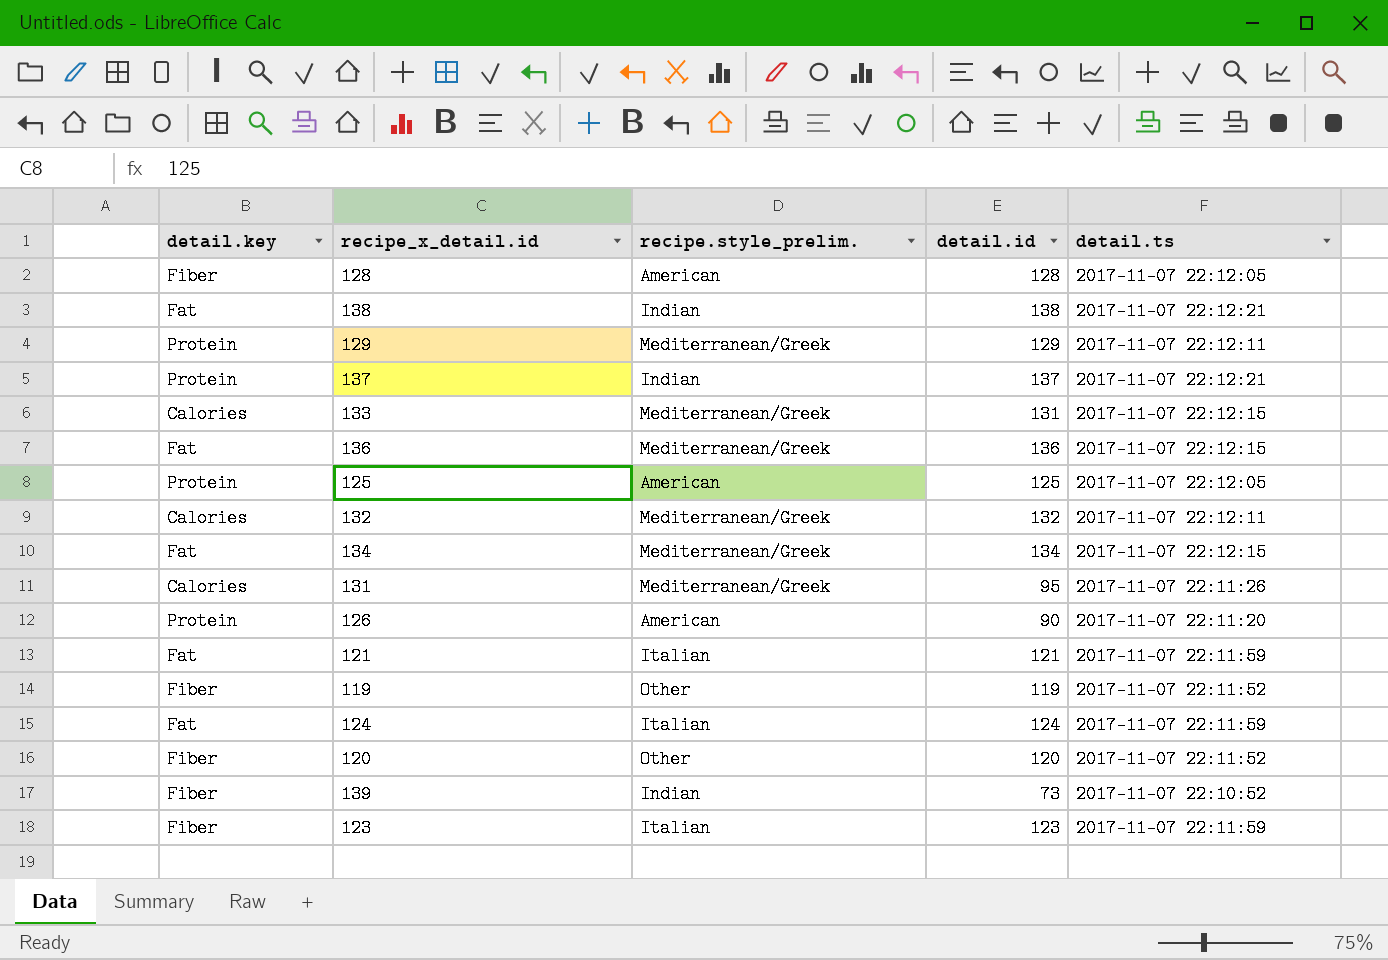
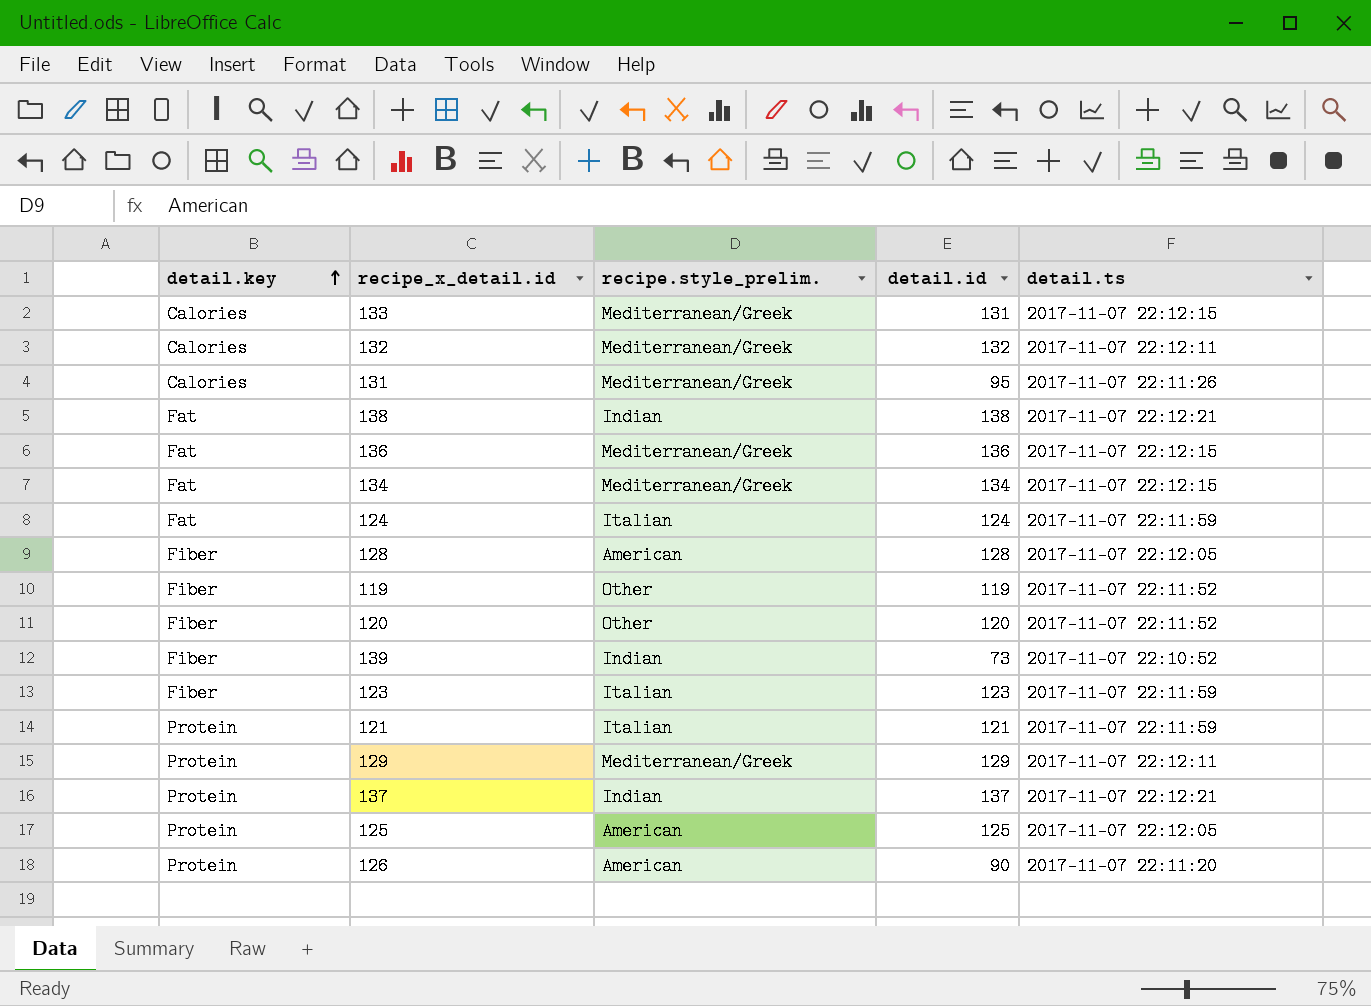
row order: none -> detail.key ascending
121 | detail.key: Fat -> Protein

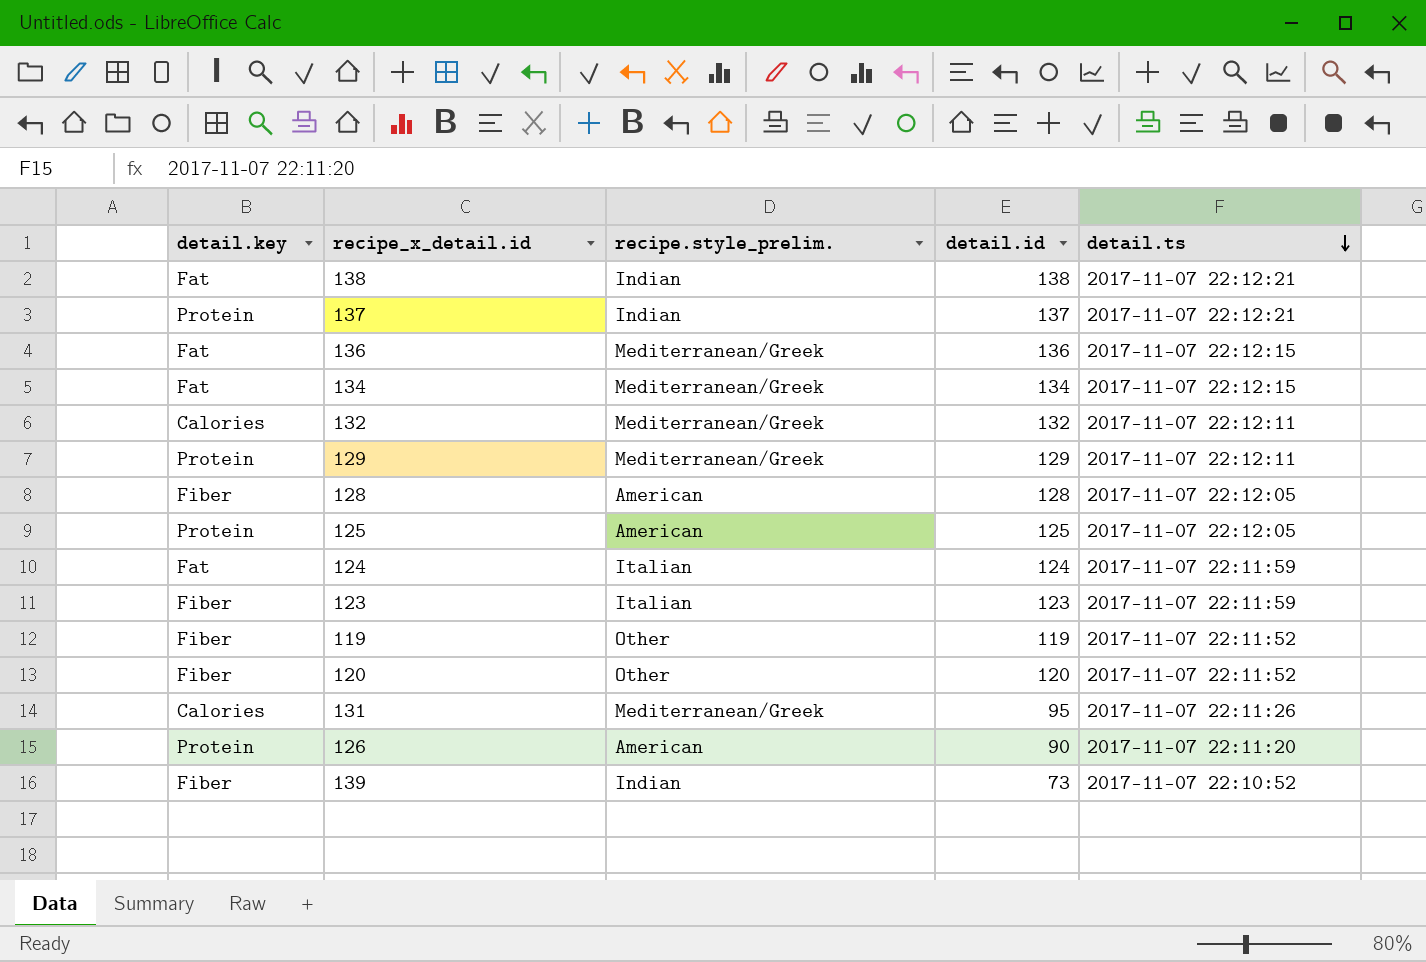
row order: detail.key ascending -> detail.ts descending
row 133: Calories | Mediterranean/Greek | 131 | 2017-11-07 22:12:15 -> none
row 121: Protein | Italian | 121 | 2017-11-07 22:11:59 -> none

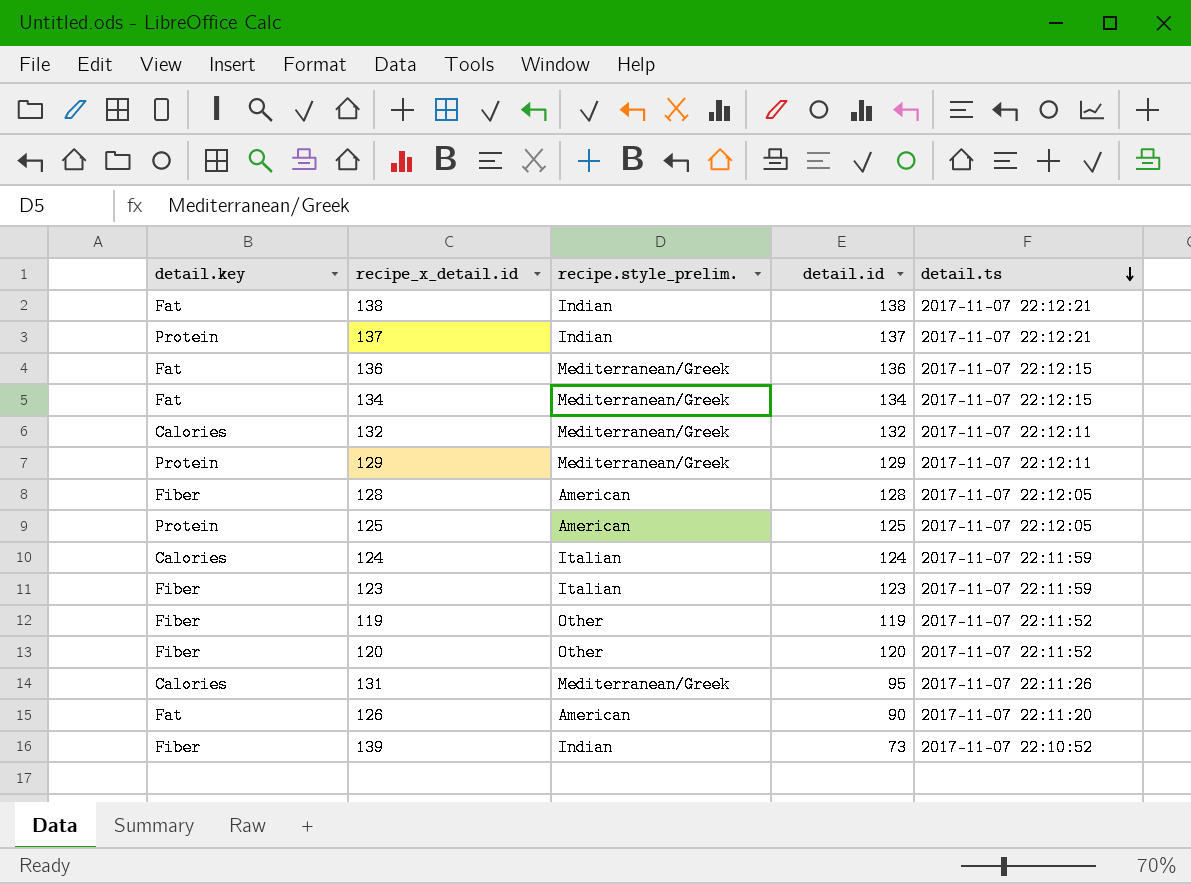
124 | detail.key: Fat -> Calories
126 | detail.key: Protein -> Fat

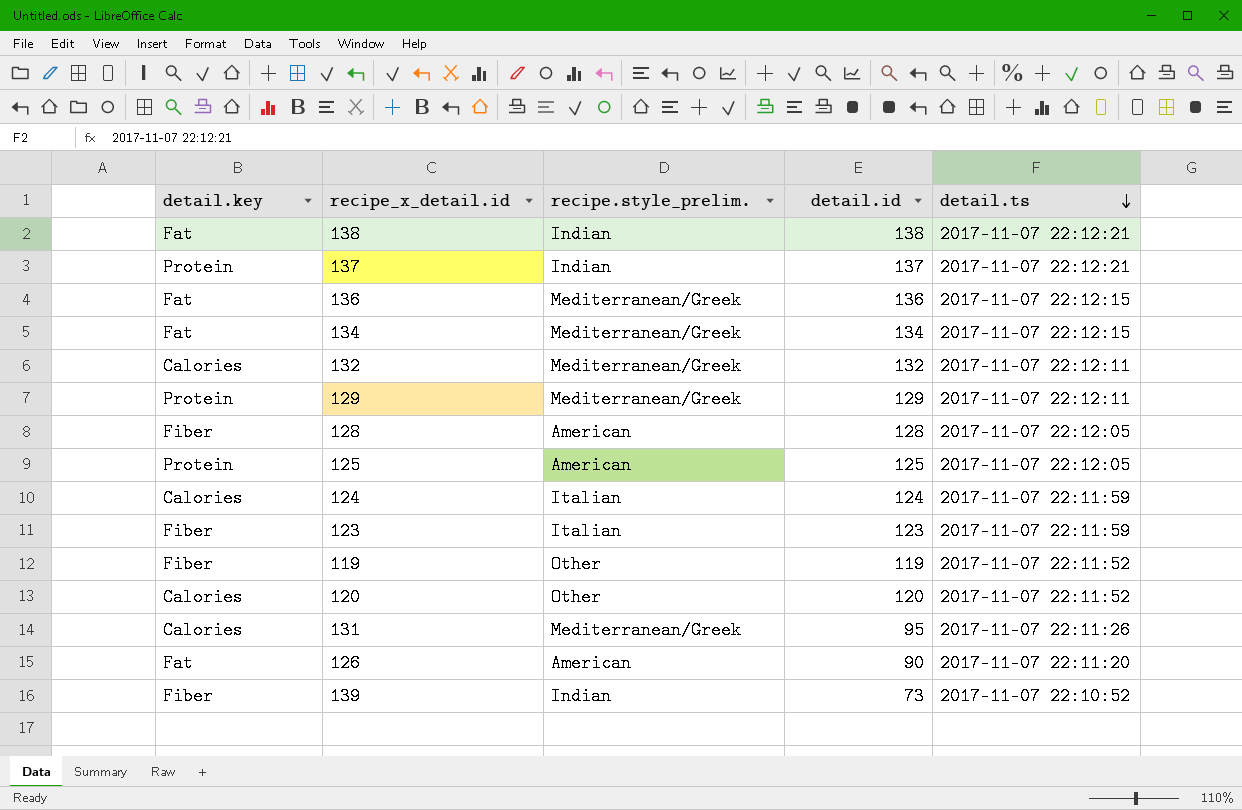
120 | detail.key: Fiber -> Calories

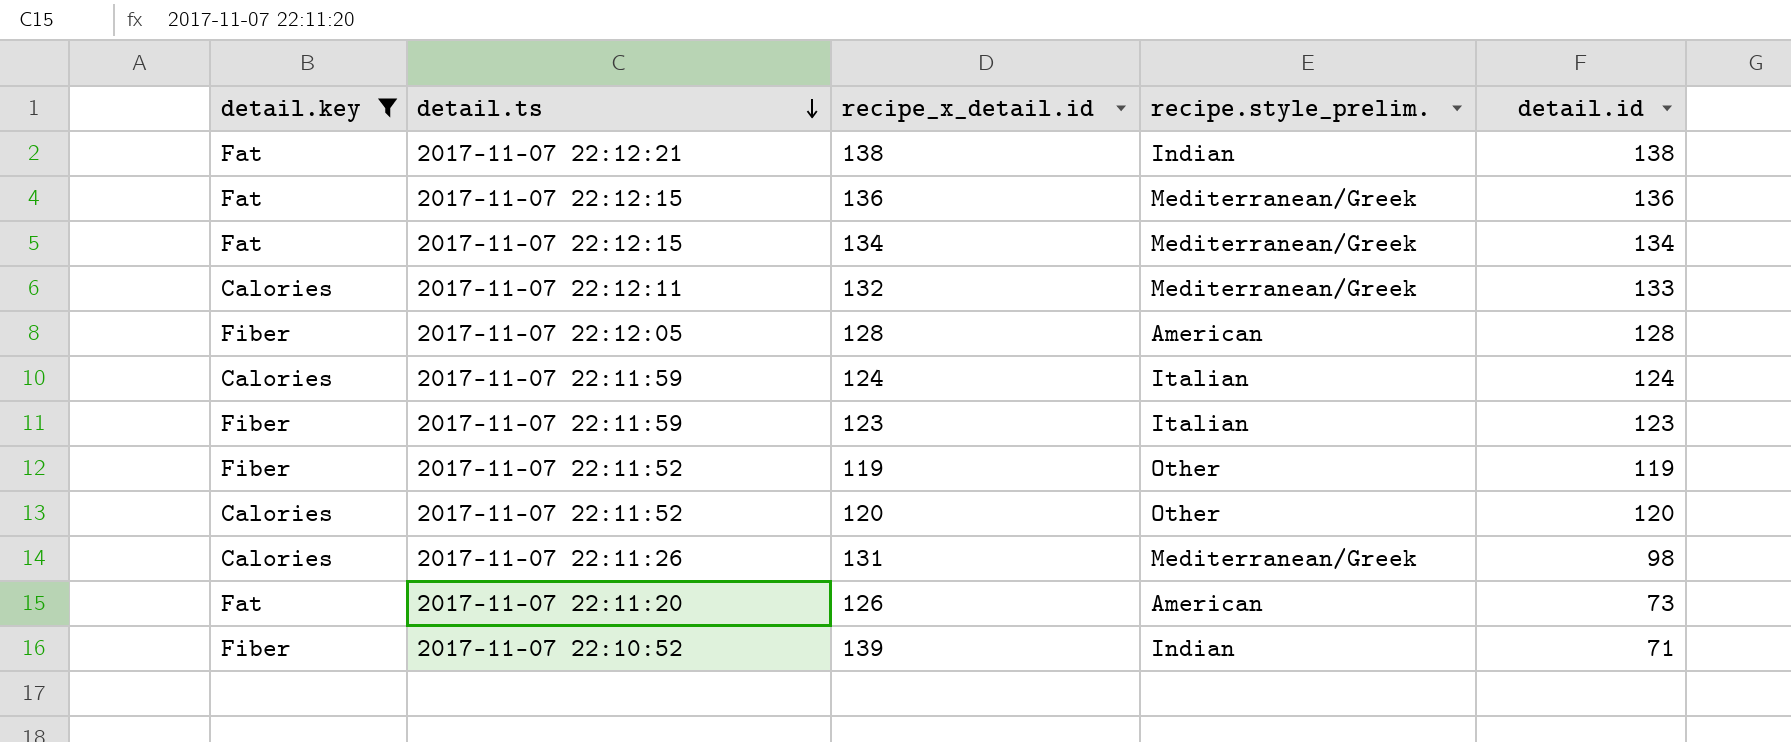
filter: none -> detail.key != Protein
column detail.ts | position: 5 -> 2
132 | detail.id: 132 -> 133
131 | detail.id: 95 -> 98
126 | detail.id: 90 -> 73
139 | detail.id: 73 -> 71

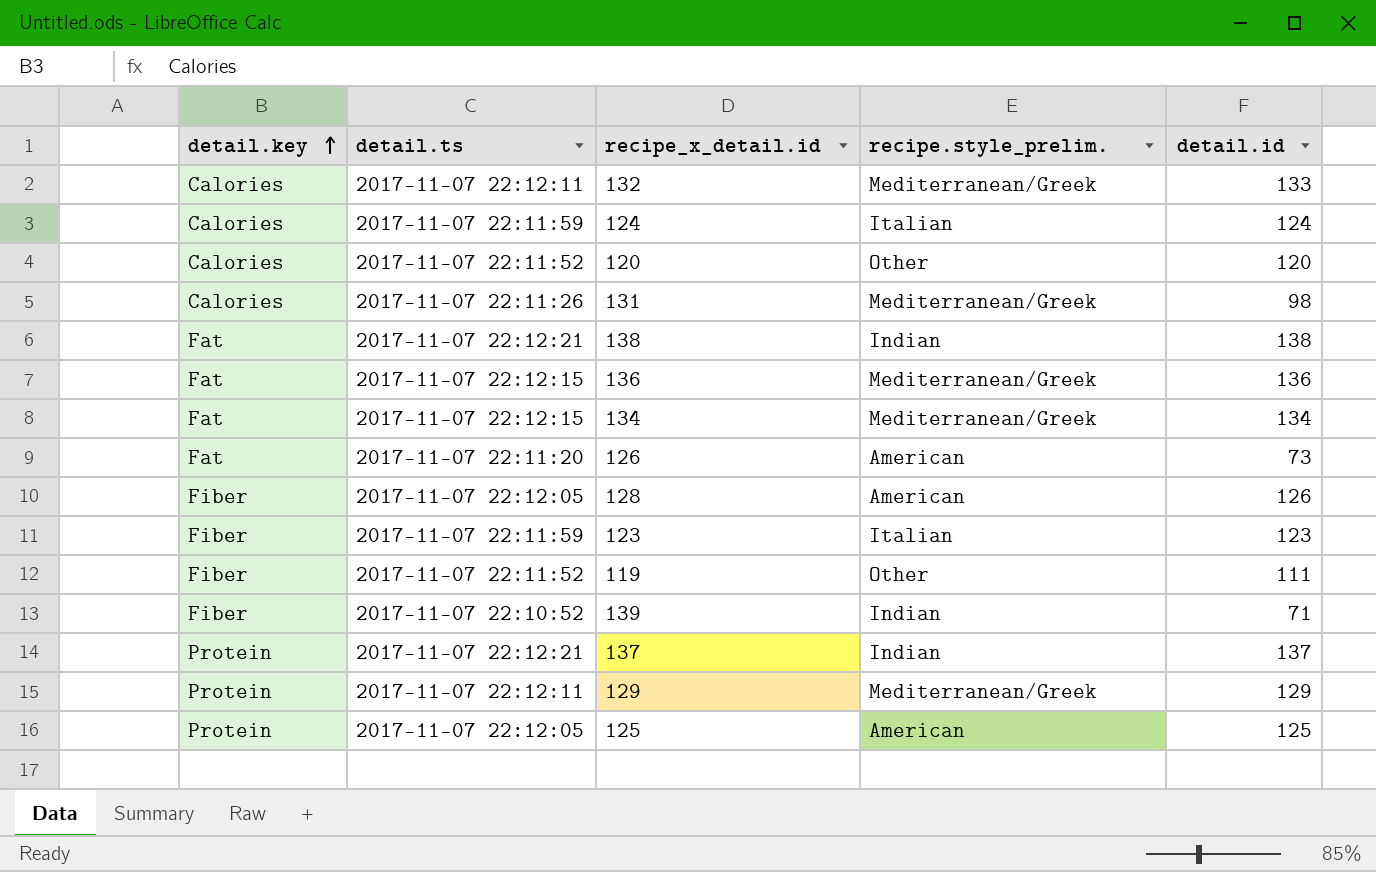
filter: detail.key != Protein -> none
row order: detail.ts descending -> detail.key ascending
128 | detail.id: 128 -> 126
119 | detail.id: 119 -> 111

